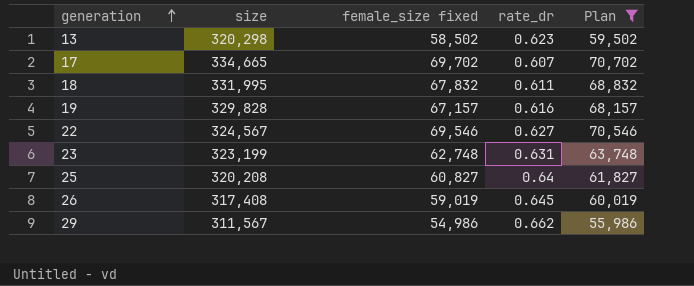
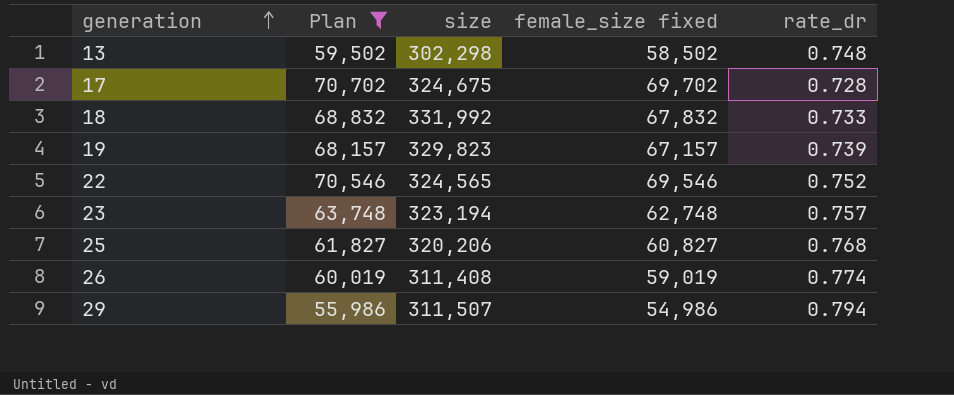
column Plan | position: 5 -> 2
13 | size: 320,298 -> 302,298
13 | rate_dr: 0.623 -> 0.748
17 | size: 334,665 -> 324,675
17 | rate_dr: 0.607 -> 0.728
18 | size: 331,995 -> 331,992
18 | rate_dr: 0.611 -> 0.733
19 | size: 329,828 -> 329,823
19 | rate_dr: 0.616 -> 0.739
22 | size: 324,567 -> 324,565
22 | rate_dr: 0.627 -> 0.752
23 | size: 323,199 -> 323,194
23 | rate_dr: 0.631 -> 0.757
25 | size: 320,208 -> 320,206
25 | rate_dr: 0.64 -> 0.768
26 | size: 317,408 -> 311,408
26 | rate_dr: 0.645 -> 0.774
29 | size: 311,567 -> 311,507
29 | rate_dr: 0.662 -> 0.794

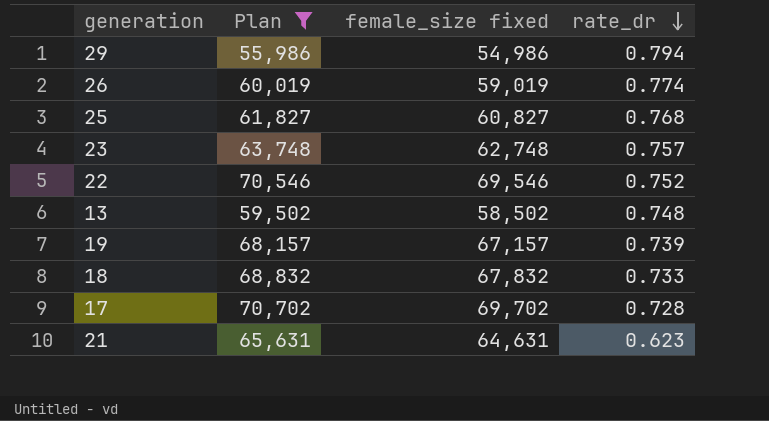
row order: generation ascending -> rate_dr descending
column size | position: 3 -> none
row 21: none -> 65,631 | 64,631 | 0.623

